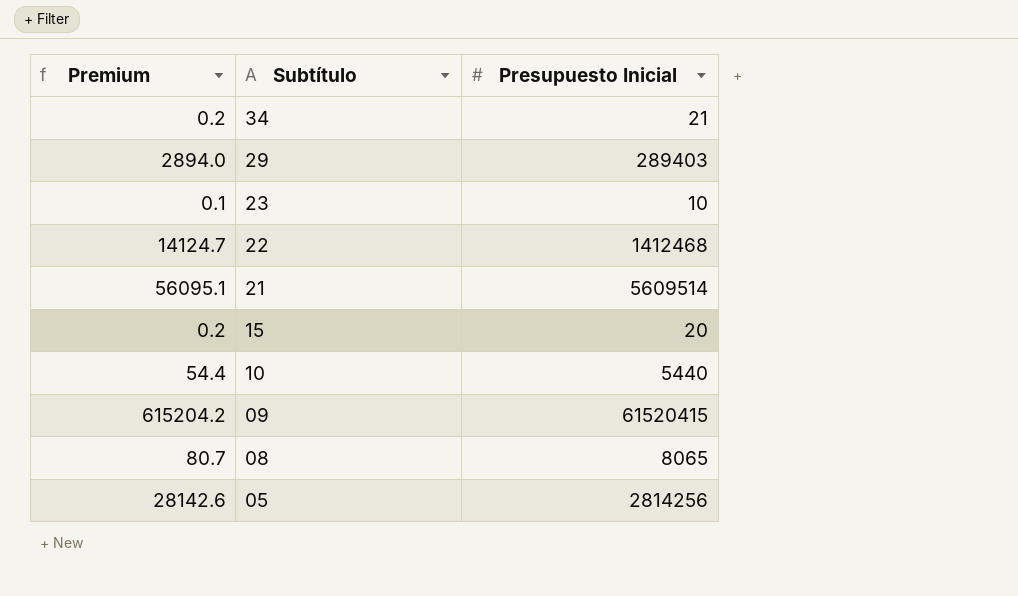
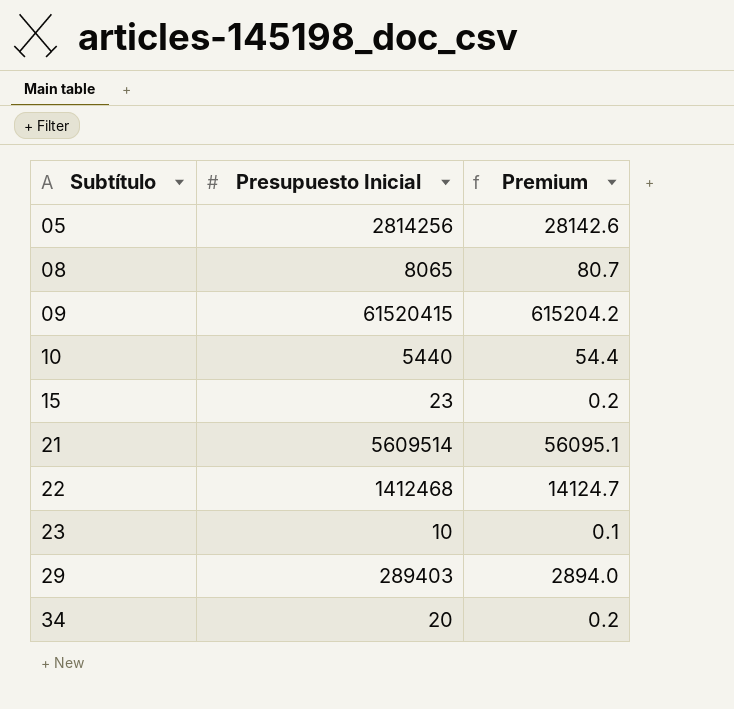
row order: Subtítulo descending -> Subtítulo ascending
column Premium | position: 1 -> 3
15 | Presupuesto Inicial: 20 -> 23
34 | Presupuesto Inicial: 21 -> 20

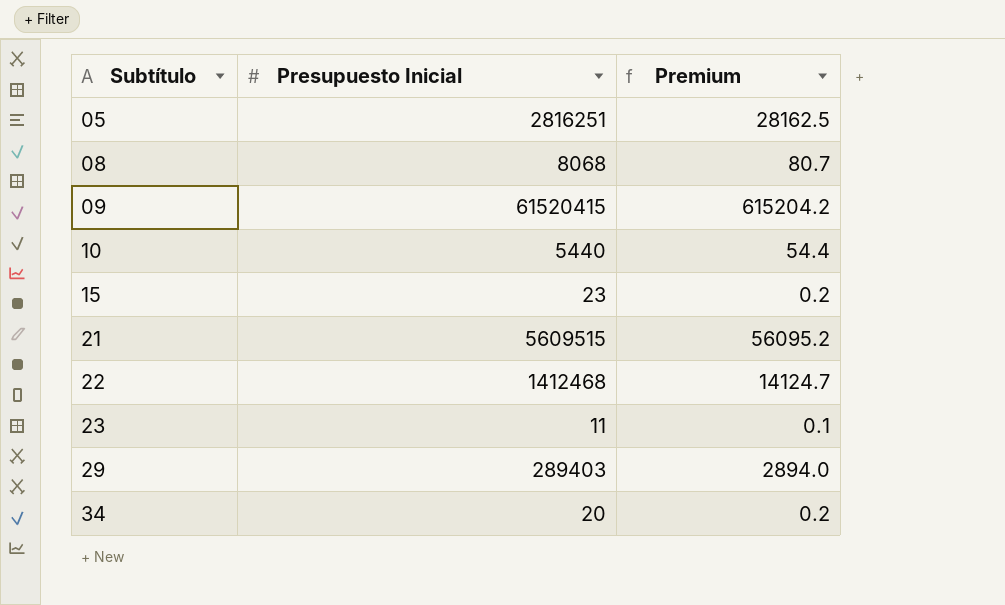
05 | Presupuesto Inicial: 2814256 -> 2816251
05 | Premium: 28142.6 -> 28162.5
08 | Presupuesto Inicial: 8065 -> 8068
21 | Presupuesto Inicial: 5609514 -> 5609515
21 | Premium: 56095.1 -> 56095.2
23 | Presupuesto Inicial: 10 -> 11

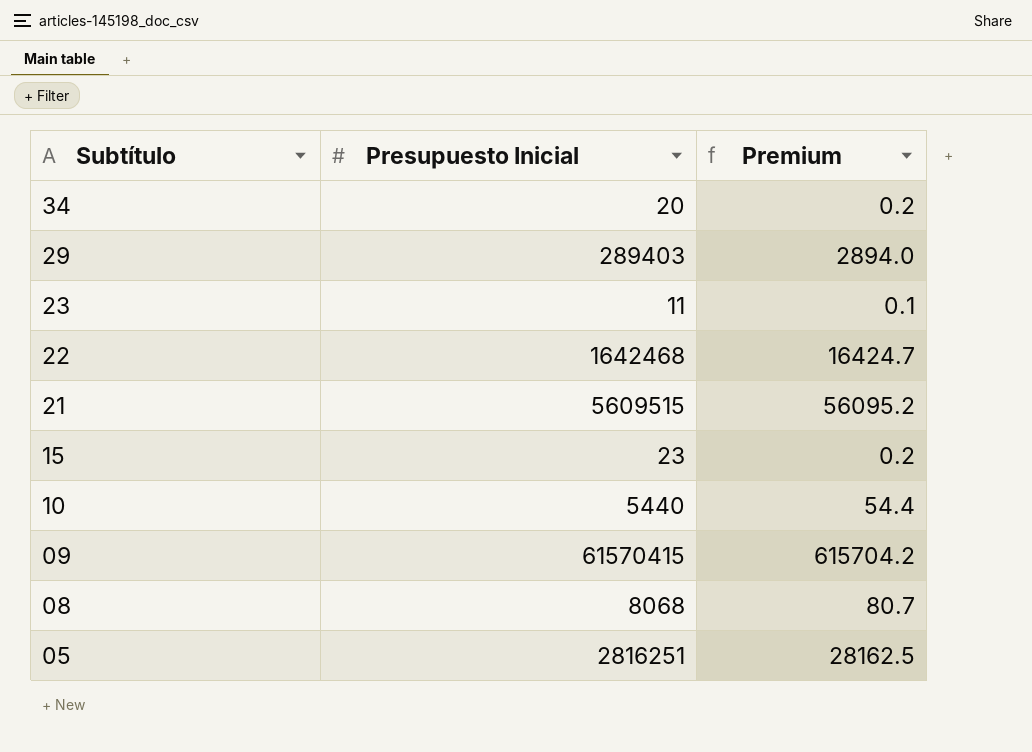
row order: Subtítulo ascending -> Subtítulo descending
22 | Presupuesto Inicial: 1412468 -> 1642468
22 | Premium: 14124.7 -> 16424.7
09 | Presupuesto Inicial: 61520415 -> 61570415
09 | Premium: 615204.2 -> 615704.2

